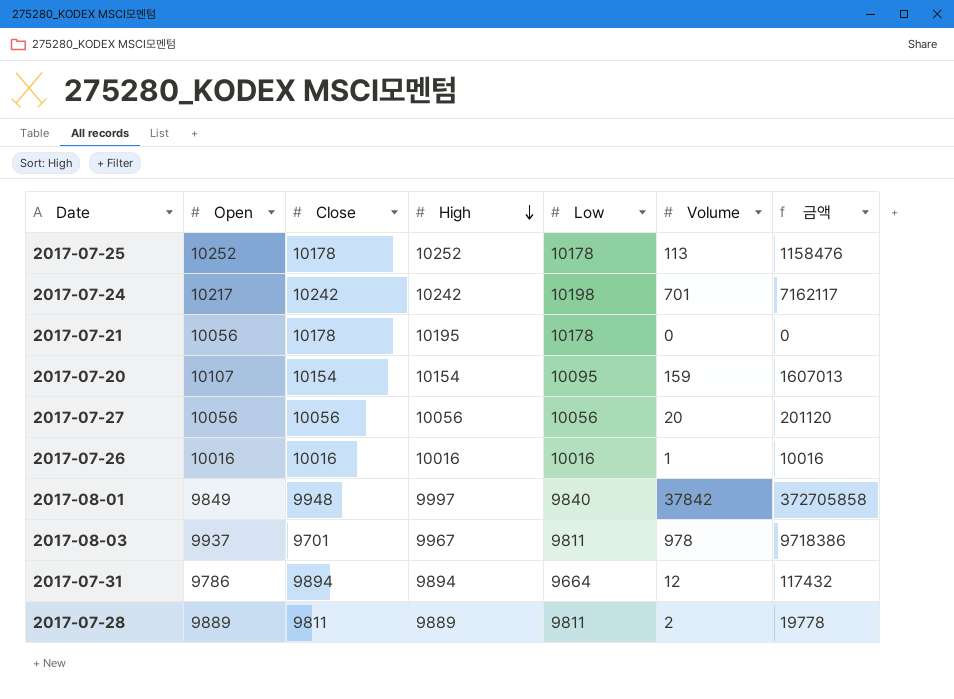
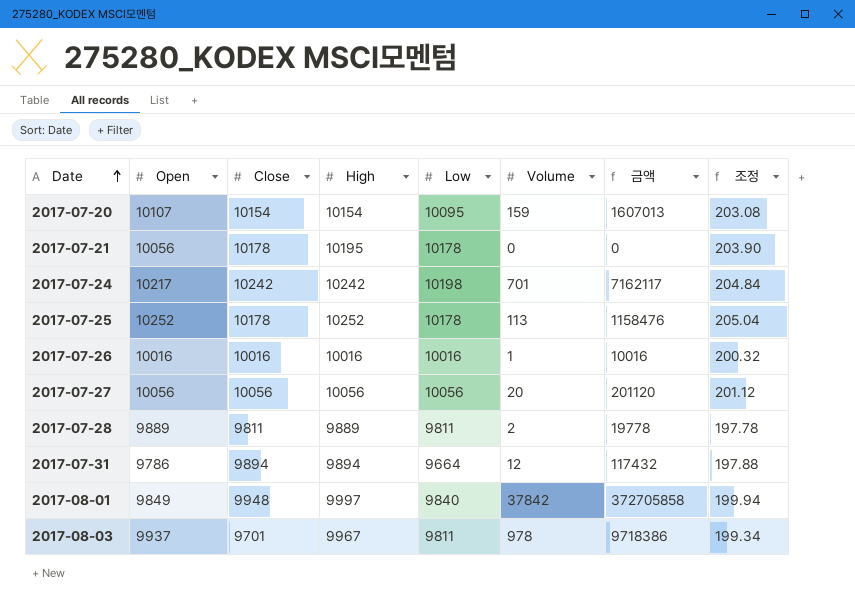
row order: High descending -> Date ascending
column 조정 | formula: none -> [High] * 0.02

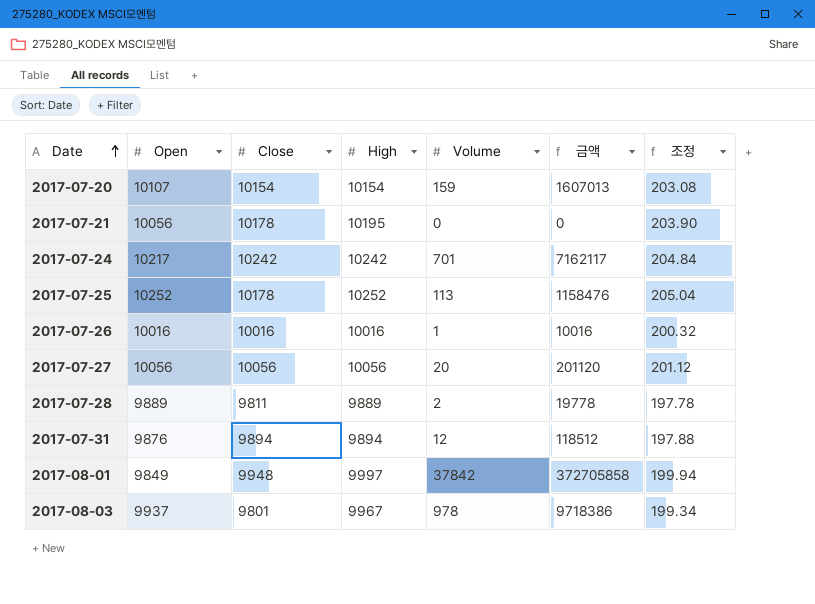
column Low | position: 5 -> none
2017-07-31 | Open: 9786 -> 9876
2017-07-31 | 금액: 117432 -> 118512
2017-08-03 | Close: 9701 -> 9801

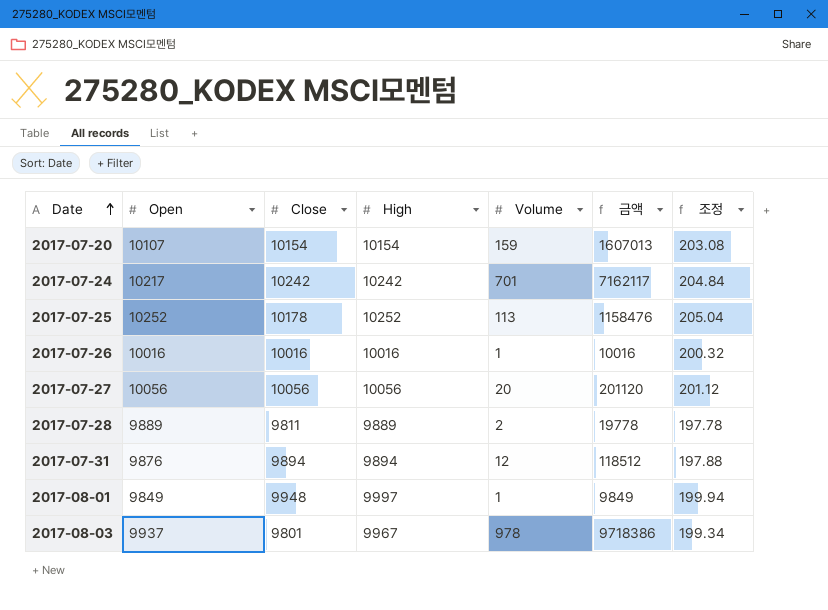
row 2017-07-21: 10056 | 10178 | 10195 | 0 | 0 | 203.90 -> none
2017-08-01 | Volume: 37842 -> 1
2017-08-01 | 금액: 372705858 -> 9849

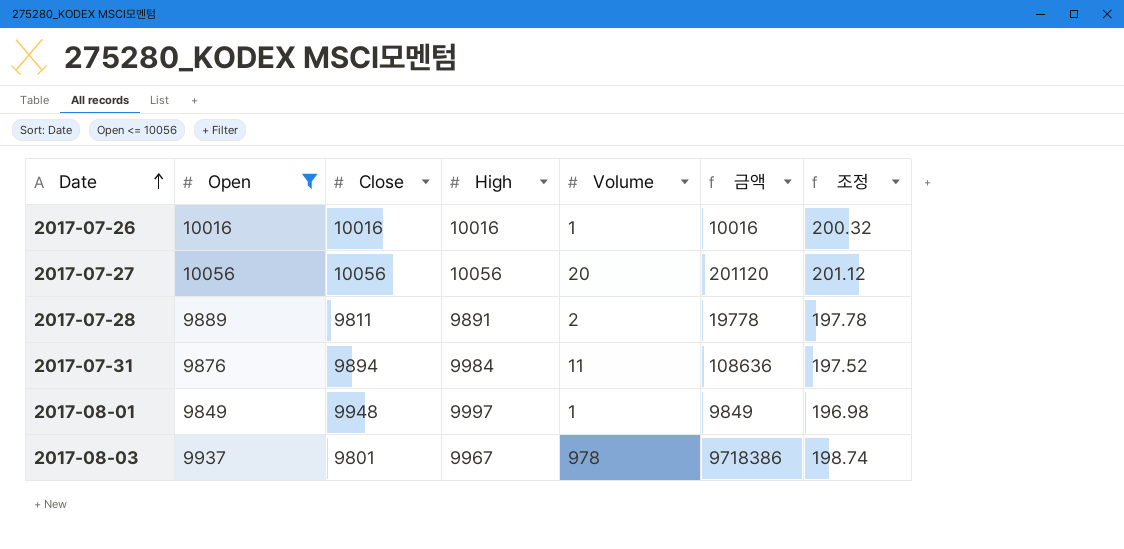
filter: none -> Open <= 10056
column 조정 | formula: [High] * 0.02 -> [Open] * 0.02
2017-07-28 | High: 9889 -> 9891
2017-07-31 | High: 9894 -> 9984
2017-07-31 | Volume: 12 -> 11
2017-07-31 | 금액: 118512 -> 108636

